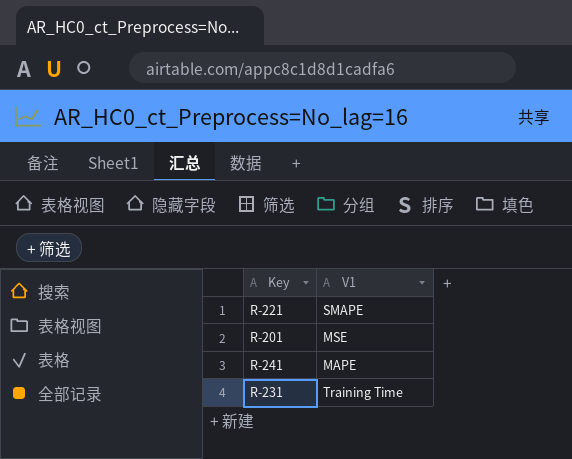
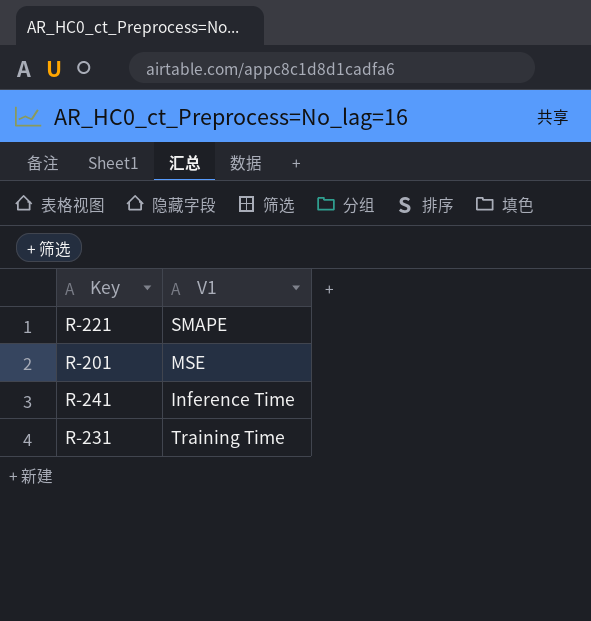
R-241 | V1: MAPE -> Inference Time

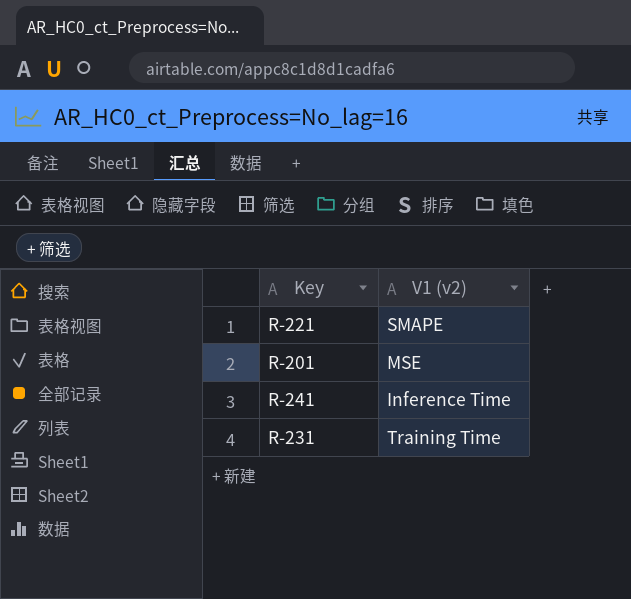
column name: V1 -> V1 (v2)

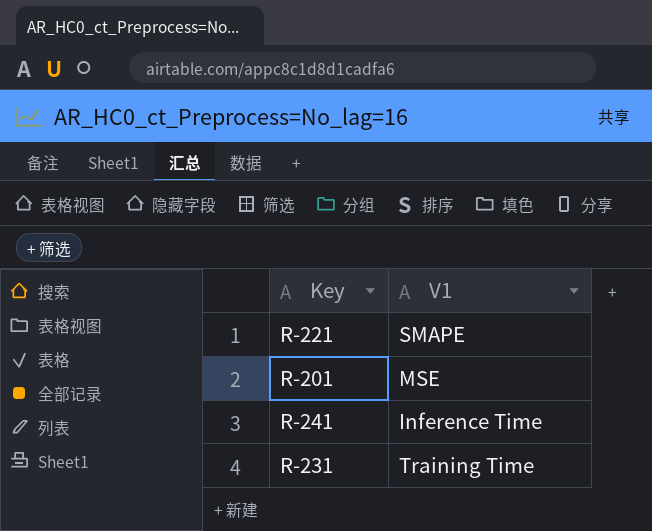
column name: V1 (v2) -> V1

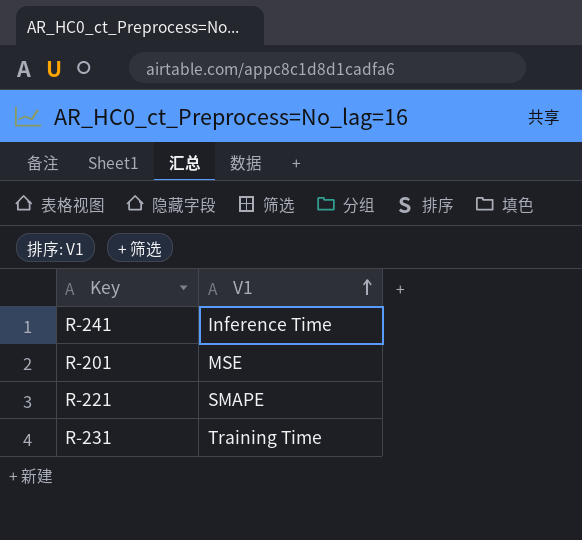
row order: none -> V1 ascending

